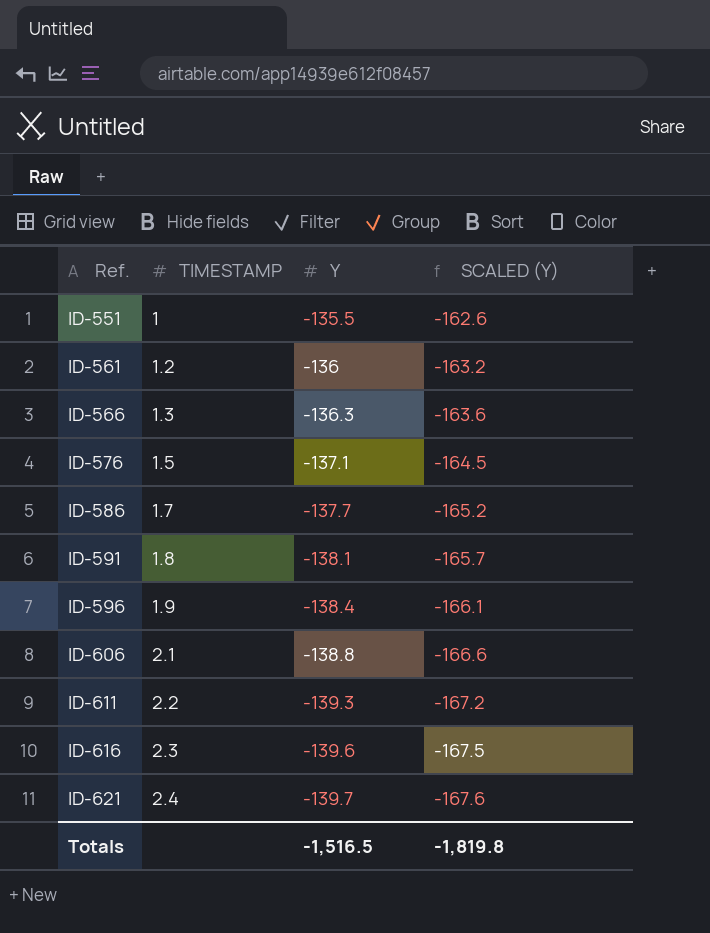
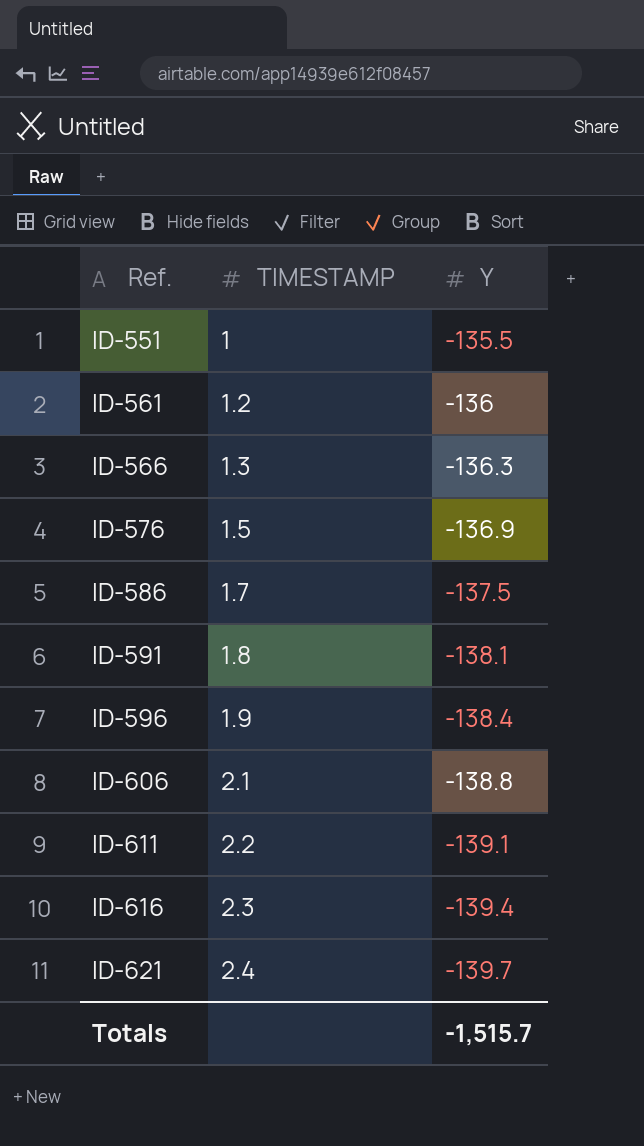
column SCALED (Y) | formula: [Y] * 1.2 -> none
ID-576 | Y: -137.1 -> -136.9
ID-586 | Y: -137.7 -> -137.5
ID-611 | Y: -139.3 -> -139.1
ID-616 | Y: -139.6 -> -139.4
Totals | Y: -1,516.5 -> -1,515.7

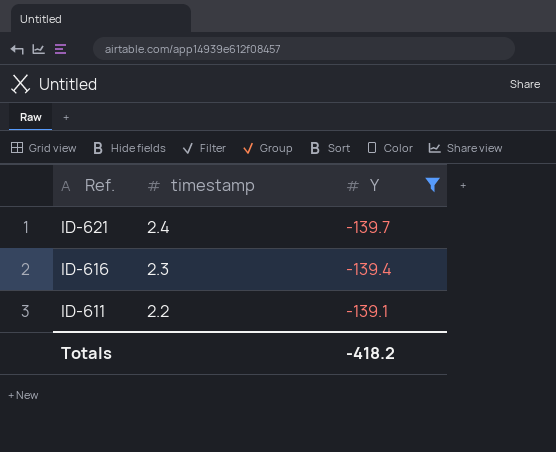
filter: none -> Y <= -139.1
row order: Ref. ascending -> Ref. descending
column name: TIMESTAMP -> timestamp
Totals | Y: -1,515.7 -> -418.2

